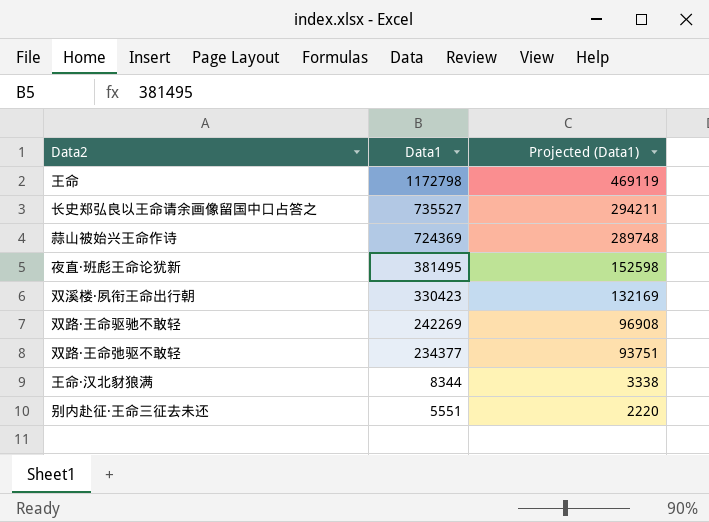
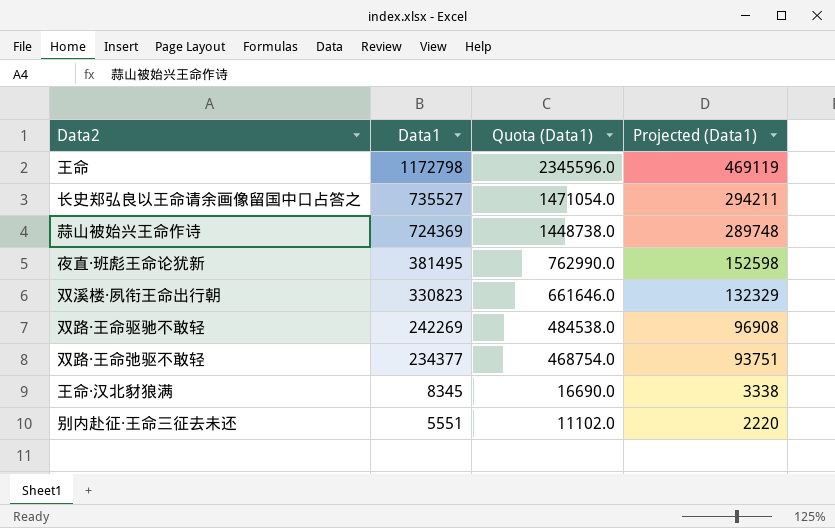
column Quota (Data1) | formula: none -> [Data1] * 2
双溪楼·夙衔王命出行朝 | Data1: 330423 -> 330823
双溪楼·夙衔王命出行朝 | Projected (Data1): 132169 -> 132329
王命·汉北豺狼满 | Data1: 8344 -> 8345

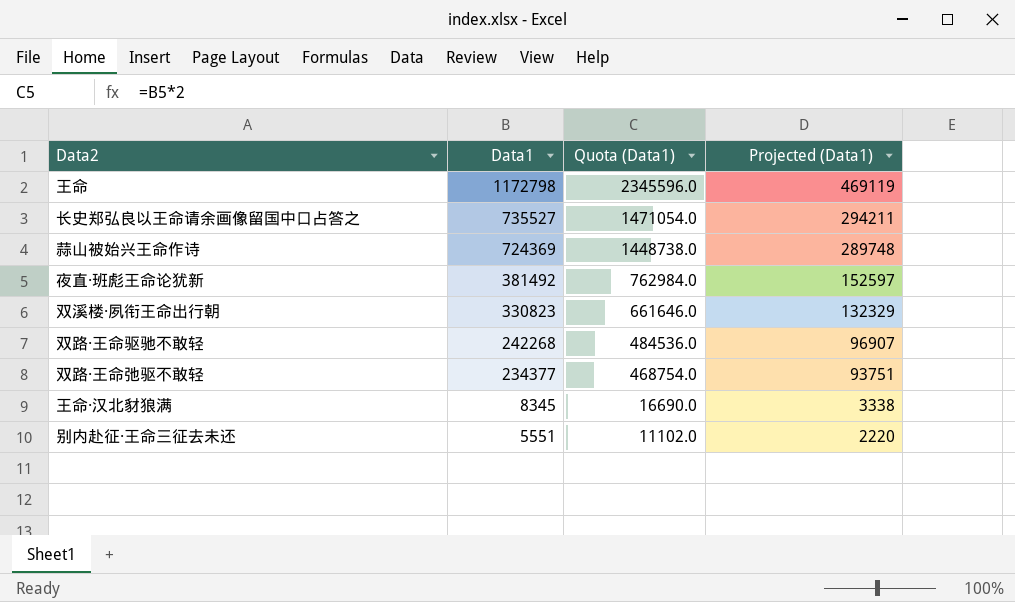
夜直·班彪王命论犹新 | Data1: 381495 -> 381492
夜直·班彪王命论犹新 | Quota (Data1): 762990.0 -> 762984.0
夜直·班彪王命论犹新 | Projected (Data1): 152598 -> 152597
双路·王命驱驰不敢轻 | Data1: 242269 -> 242268
双路·王命驱驰不敢轻 | Quota (Data1): 484538.0 -> 484536.0
双路·王命驱驰不敢轻 | Projected (Data1): 96908 -> 96907

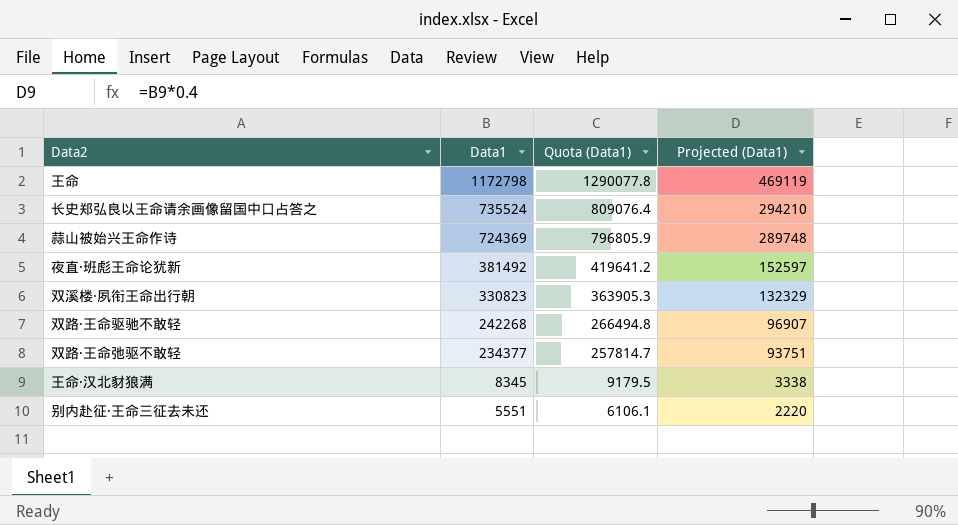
column Quota (Data1) | formula: [Data1] * 2 -> [Data1] * 1.1
长史郑弘良以王命请余画像留国中口占答之 | Data1: 735527 -> 735524
长史郑弘良以王命请余画像留国中口占答之 | Projected (Data1): 294211 -> 294210

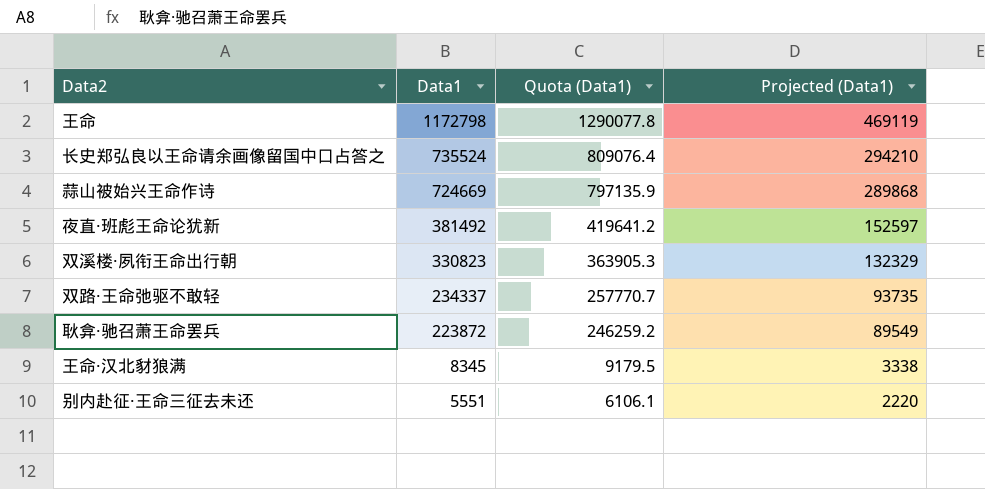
row 双路·王命驱驰不敢轻: 242268 | 266494.8 | 96907 -> none
蒜山被始兴王命作诗 | Data1: 724369 -> 724669
蒜山被始兴王命作诗 | Quota (Data1): 796805.9 -> 797135.9
蒜山被始兴王命作诗 | Projected (Data1): 289748 -> 289868
双路·王命弛驱不敢轻 | Data1: 234377 -> 234337
双路·王命弛驱不敢轻 | Quota (Data1): 257814.7 -> 257770.7
双路·王命弛驱不敢轻 | Projected (Data1): 93751 -> 93735
row 耿弇·驰召萧王命罢兵: none -> 223872 | 246259.2 | 89549

